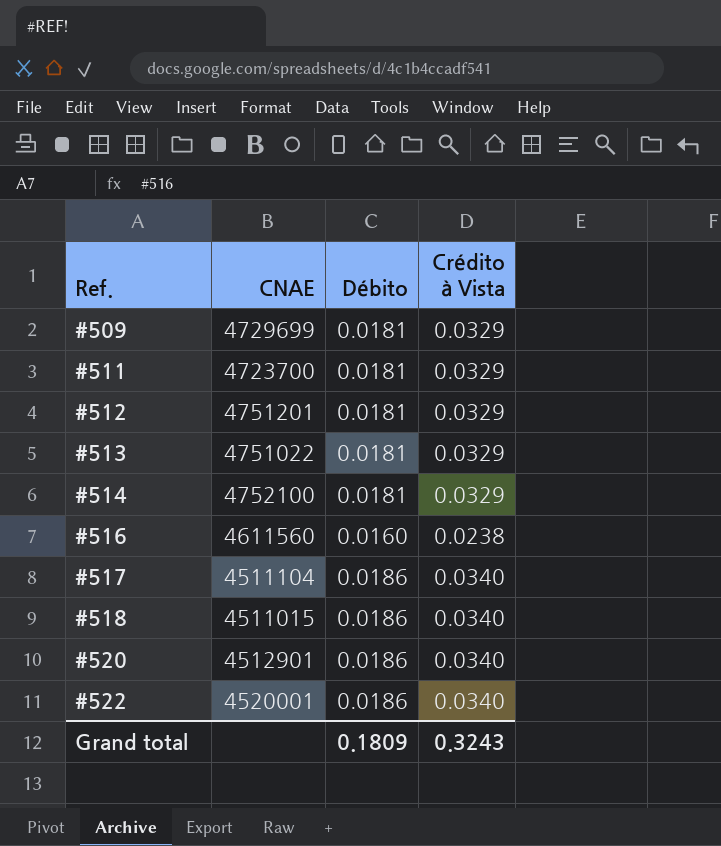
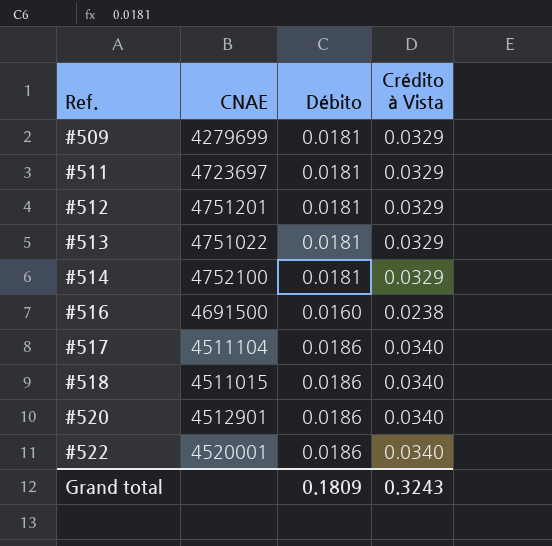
#509 | CNAE: 4729699 -> 4279699
#511 | CNAE: 4723700 -> 4723697
#516 | CNAE: 4611560 -> 4691500

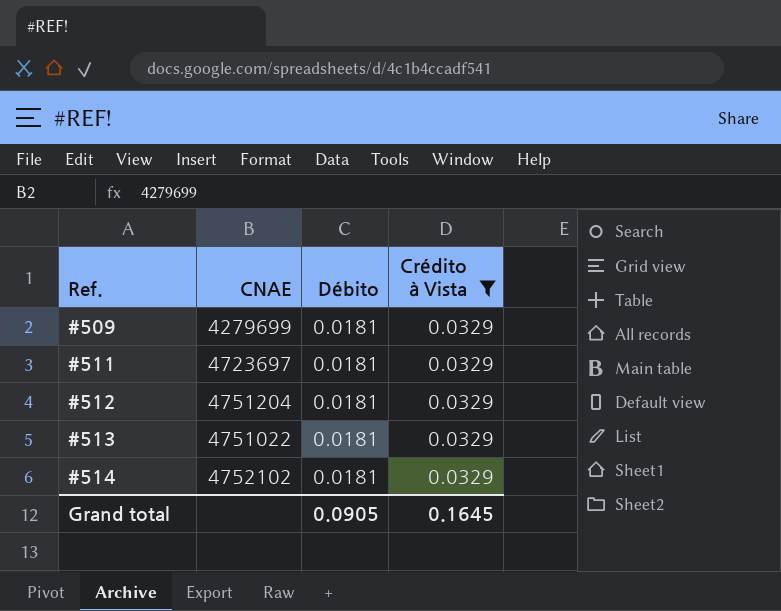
filter: none -> Crédito à Vista = 0.0329
#512 | CNAE: 4751201 -> 4751204
#514 | CNAE: 4752100 -> 4752102
Grand total | Débito: 0.1809 -> 0.0905
Grand total | Crédito à Vista: 0.3243 -> 0.1645

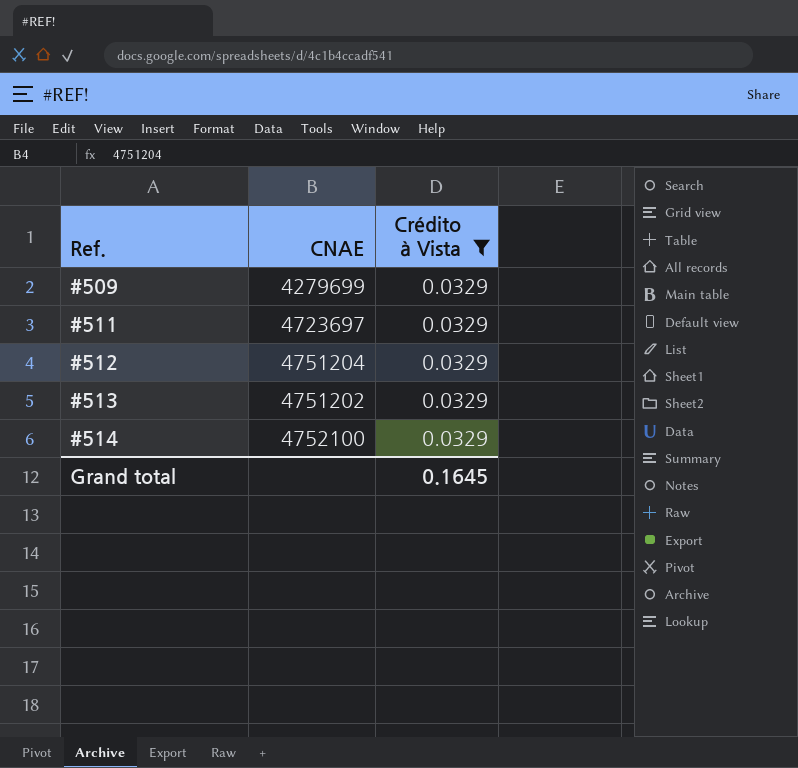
column Débito | position: 3 -> none
#513 | CNAE: 4751022 -> 4751202
#514 | CNAE: 4752102 -> 4752100

